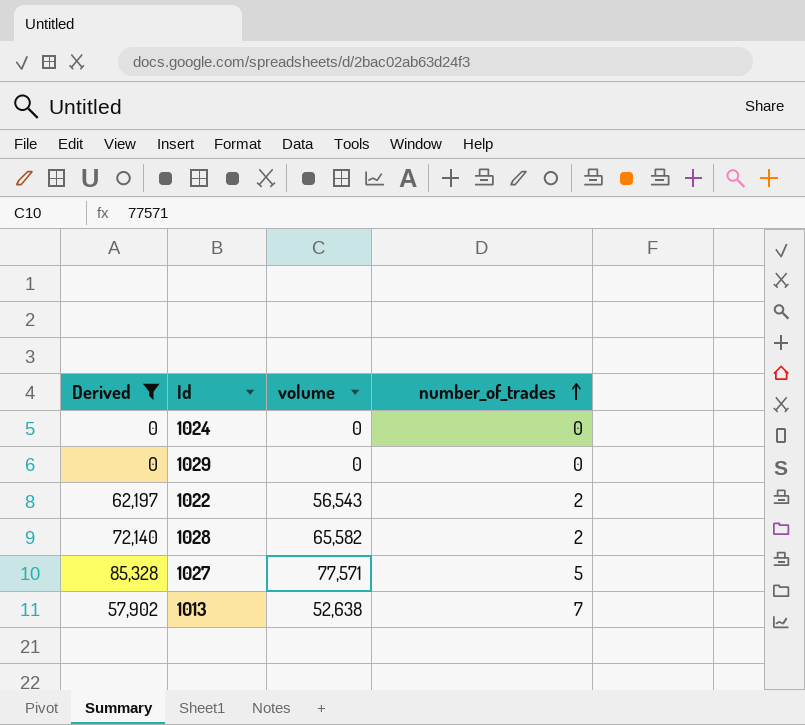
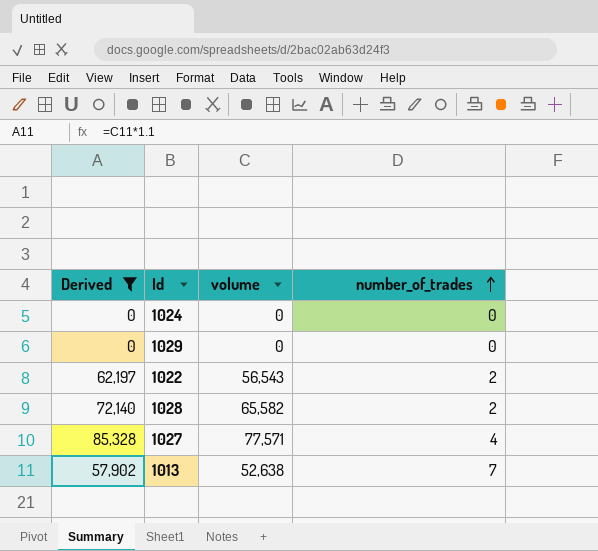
1027 | number_of_trades: 5 -> 4

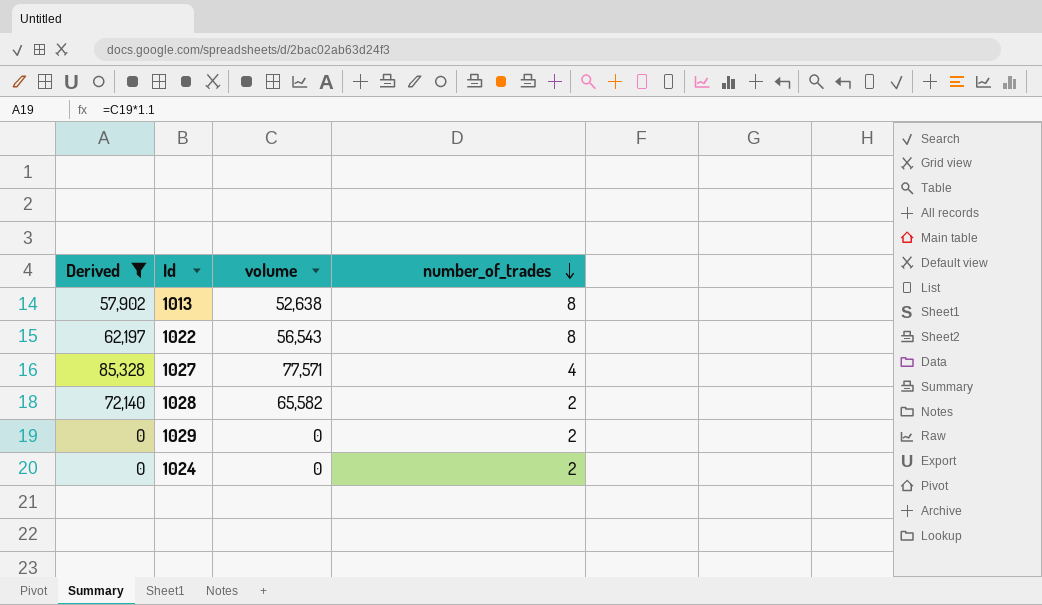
row order: number_of_trades ascending -> number_of_trades descending
1013 | number_of_trades: 7 -> 8
1022 | number_of_trades: 2 -> 8
1029 | number_of_trades: 0 -> 2
1024 | number_of_trades: 0 -> 2

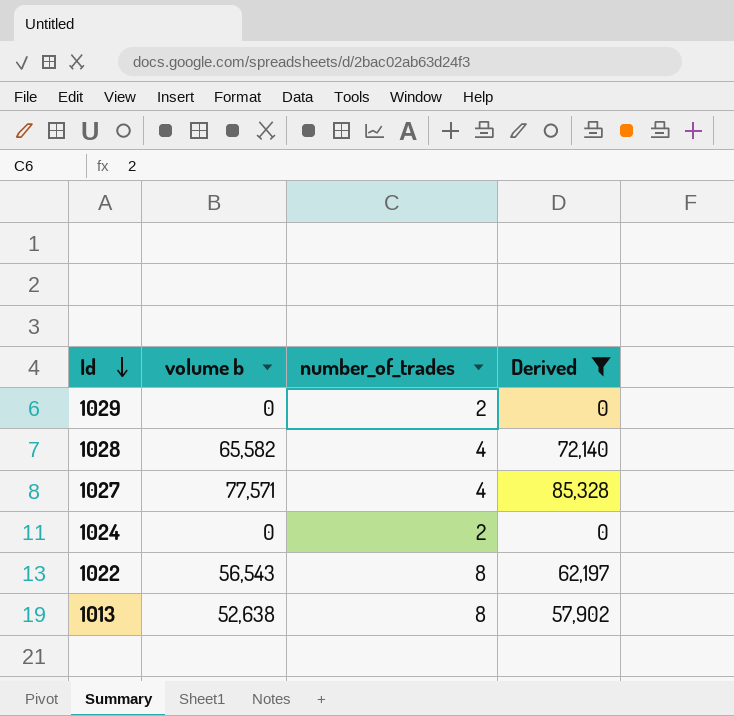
row order: number_of_trades descending -> Id descending
column name: volume -> volume b
column Derived | position: 1 -> 4
1028 | number_of_trades: 2 -> 4

